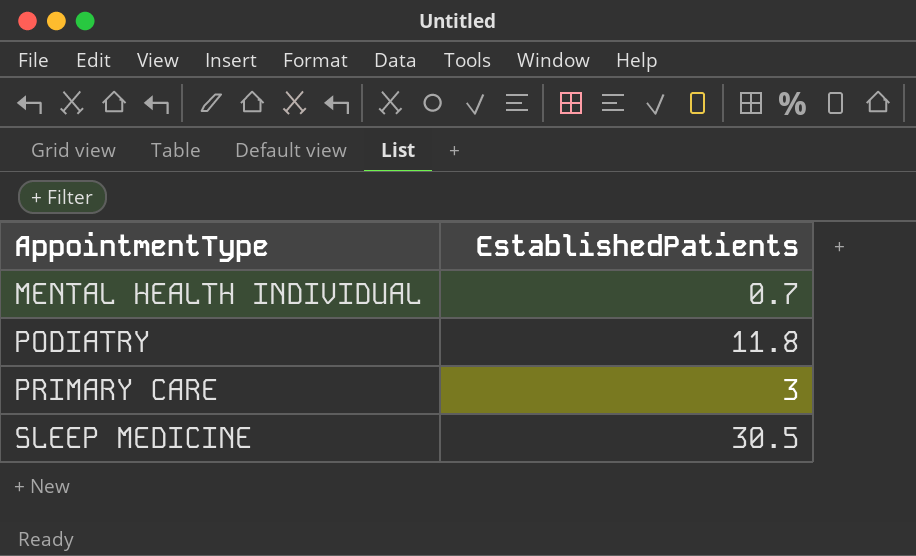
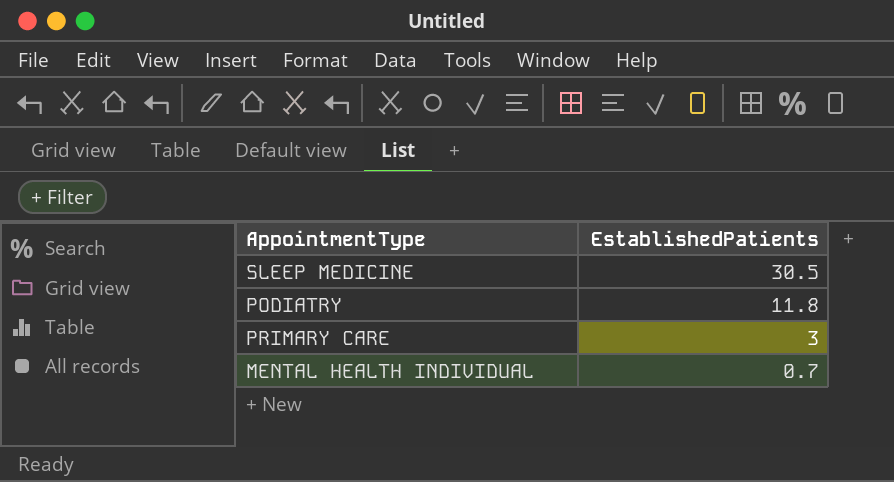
row order: AppointmentType ascending -> EstablishedPatients descending

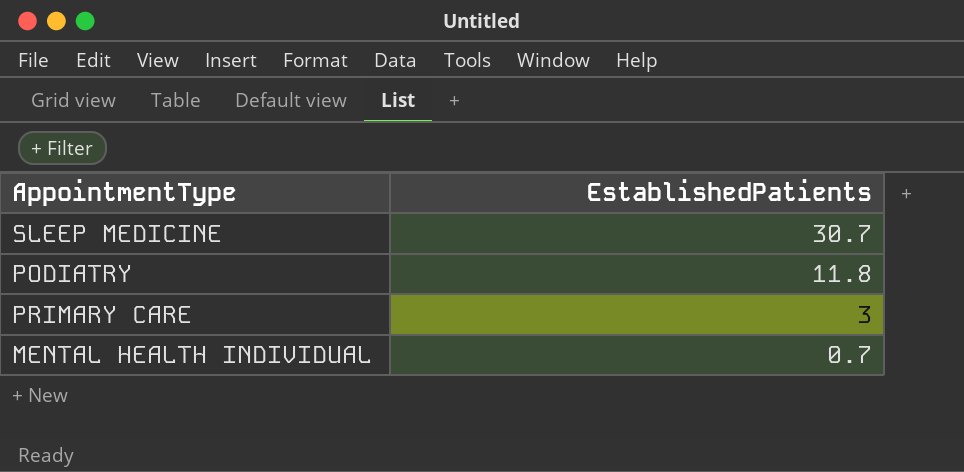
SLEEP MEDICINE | EstablishedPatients: 30.5 -> 30.7

